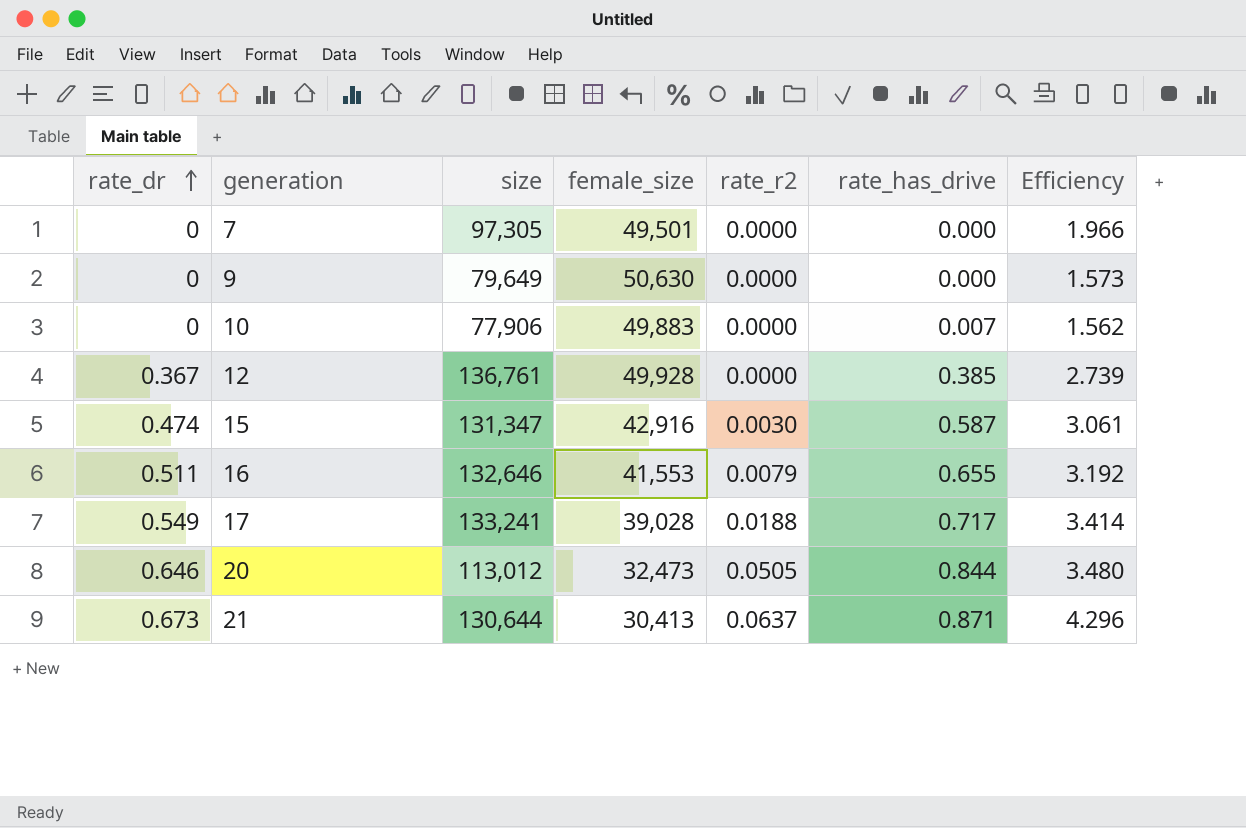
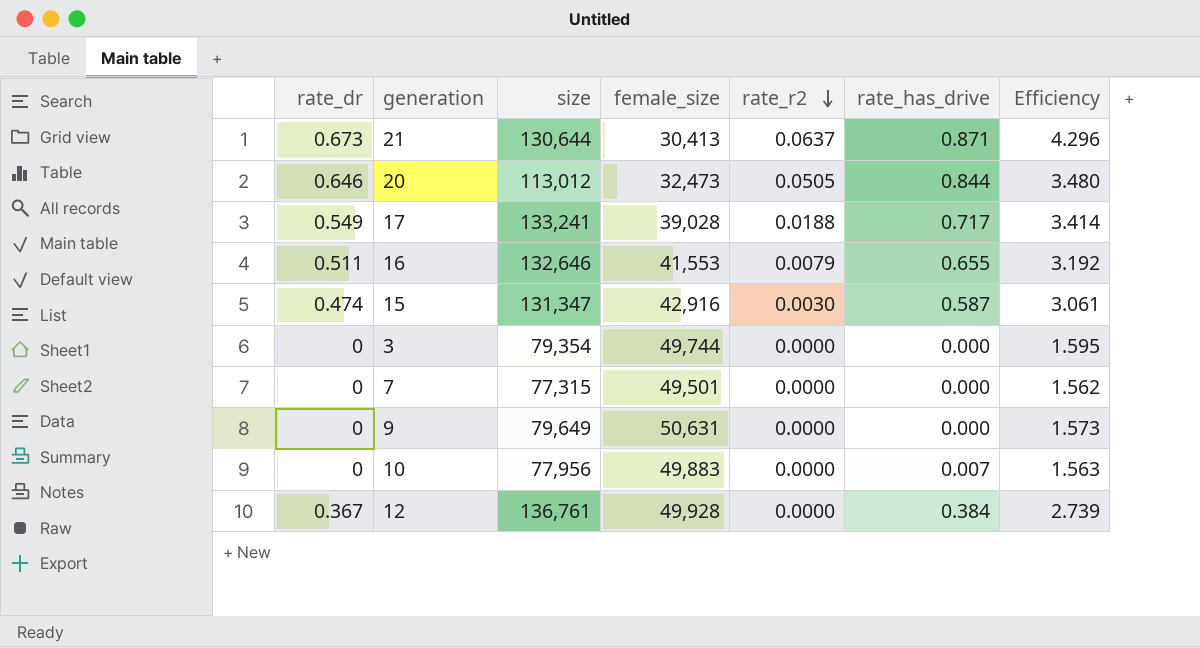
row order: rate_dr ascending -> rate_r2 descending
row 3: none -> 0 | 79,354 | 49,744 | 0.0000 | 0.000 | 1.595
7 | size: 97,305 -> 77,315
7 | Efficiency: 1.966 -> 1.562
9 | female_size: 50,630 -> 50,631
10 | size: 77,906 -> 77,956
10 | Efficiency: 1.562 -> 1.563
12 | rate_has_drive: 0.385 -> 0.384

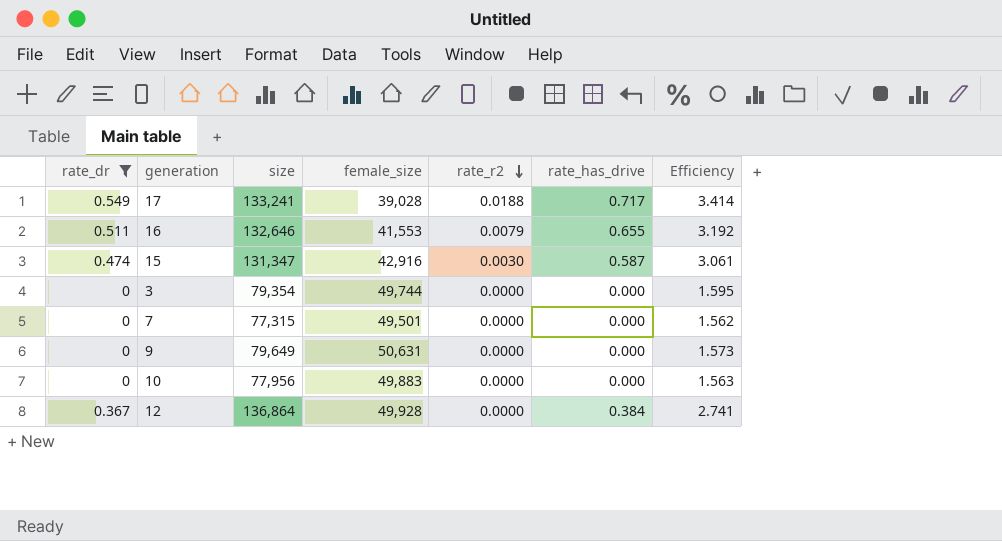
filter: none -> rate_dr <= 0.549
10 | rate_has_drive: 0.007 -> 0.000
12 | size: 136,761 -> 136,864
12 | Efficiency: 2.739 -> 2.741

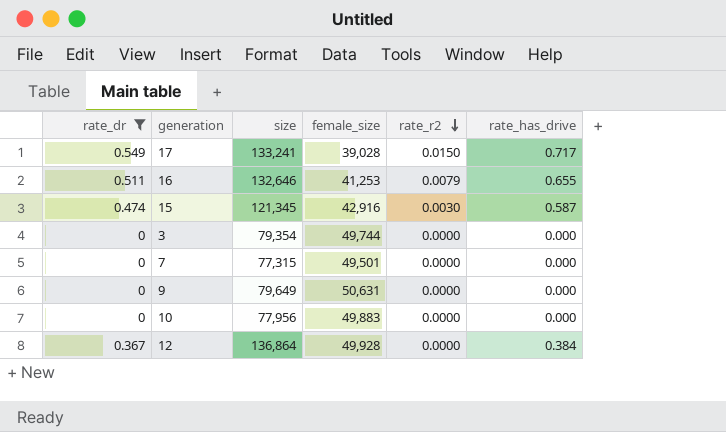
column Efficiency | formula: [size] / [female_size] -> none
17 | rate_r2: 0.0188 -> 0.0150
16 | female_size: 41,553 -> 41,253
15 | size: 131,347 -> 121,345

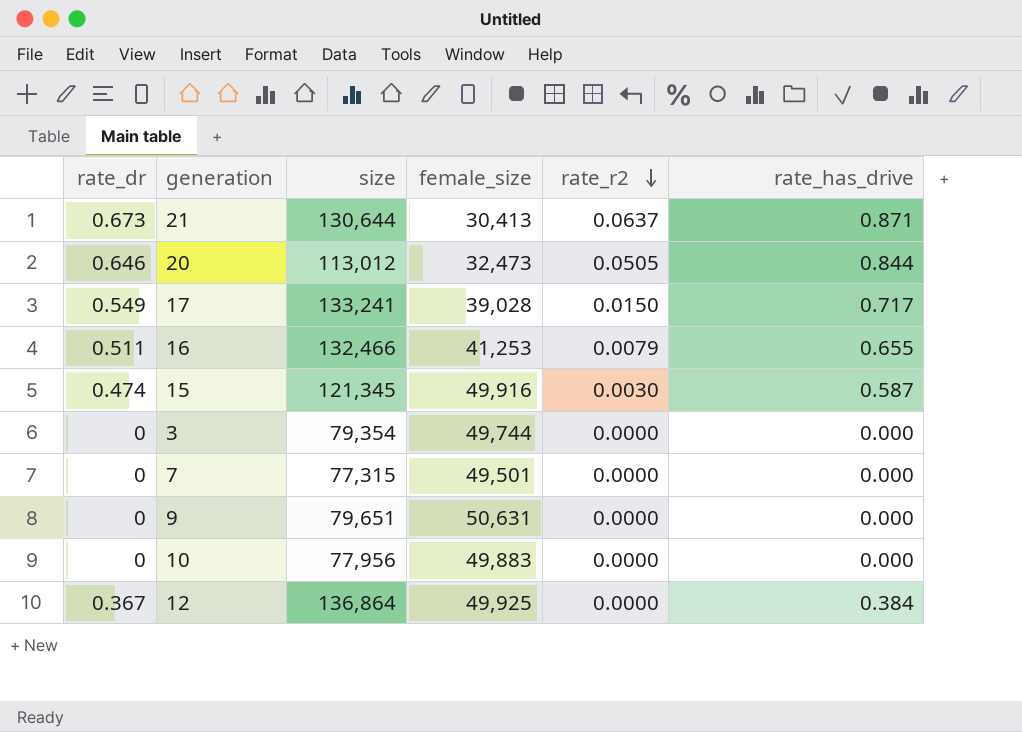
filter: rate_dr <= 0.549 -> none
16 | size: 132,646 -> 132,466
15 | female_size: 42,916 -> 49,916
9 | size: 79,649 -> 79,651
12 | female_size: 49,928 -> 49,925

